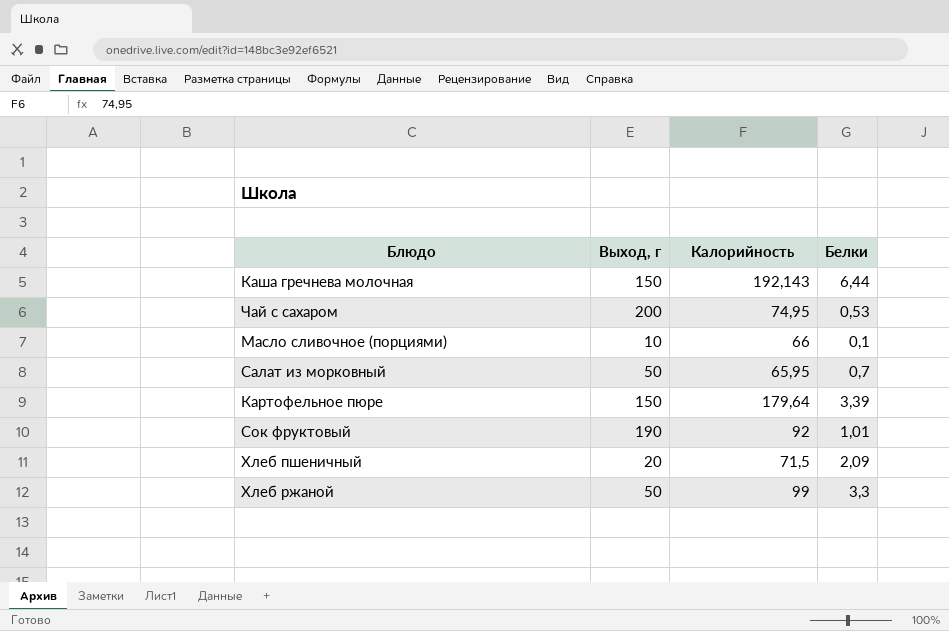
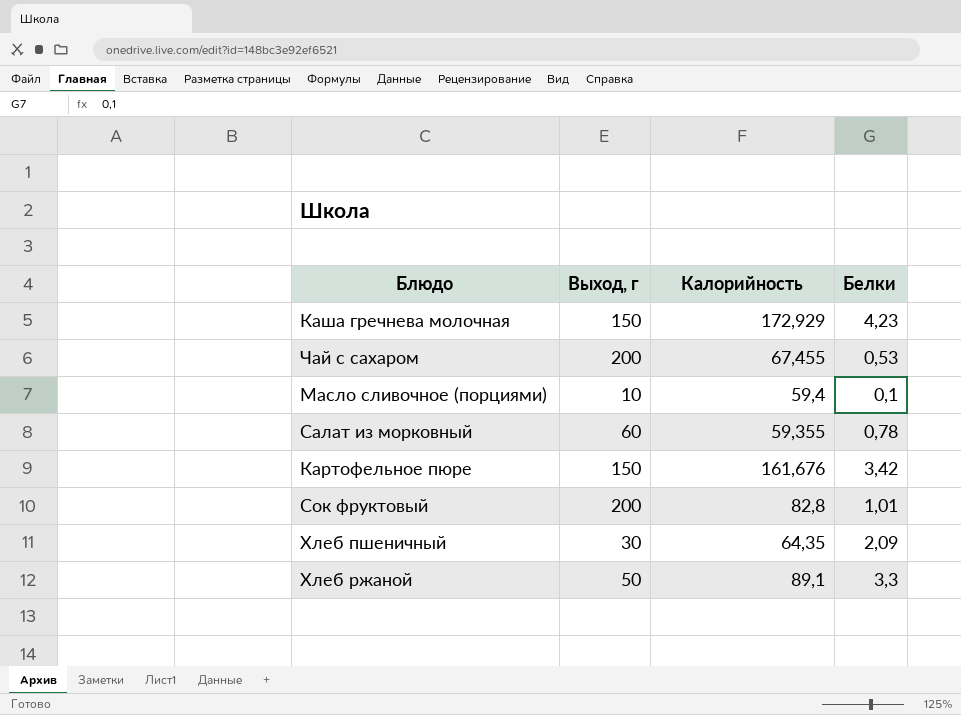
Каша гречнева молочная | Калорийность: 192,143 -> 172,929
Каша гречнева молочная | Белки: 6,44 -> 4,23
Чай с сахаром | Калорийность: 74,95 -> 67,455
Масло сливочное (порциями) | Калорийность: 66 -> 59,4
Салат из морковный | Выход, г: 50 -> 60
Салат из морковный | Калорийность: 65,95 -> 59,355
Салат из морковный | Белки: 0,7 -> 0,78
Картофельное пюре | Калорийность: 179,64 -> 161,676
Картофельное пюре | Белки: 3,39 -> 3,42
Сок фруктовый | Выход, г: 190 -> 200
Сок фруктовый | Калорийность: 92 -> 82,8
Хлеб пшеничный | Выход, г: 20 -> 30
Хлеб пшеничный | Калорийность: 71,5 -> 64,35
Хлеб ржаной | Калорийность: 99 -> 89,1

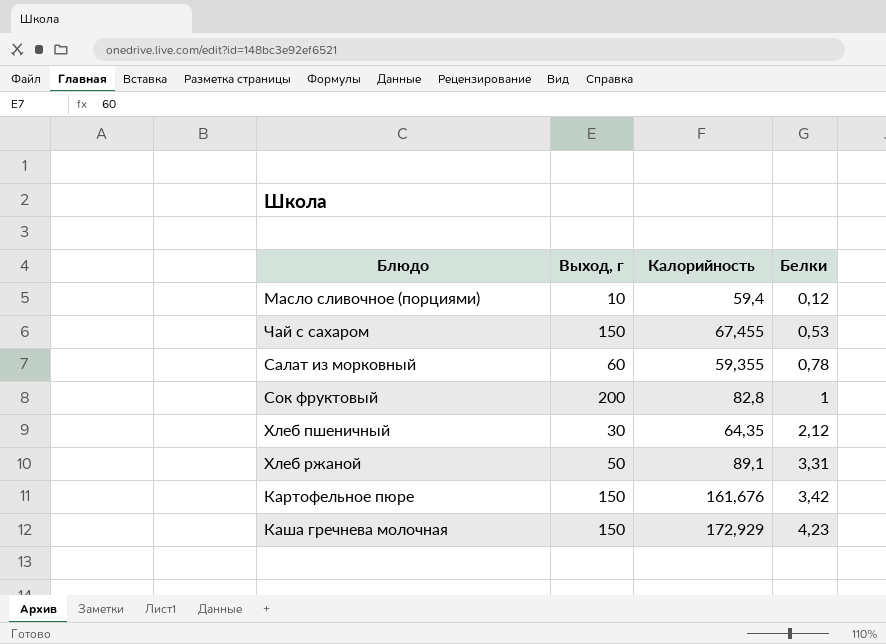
row order: none -> Белки ascending
Масло сливочное (порциями) | Белки: 0,1 -> 0,12
Чай с сахаром | Выход, г: 200 -> 150
Сок фруктовый | Белки: 1,01 -> 1
Хлеб пшеничный | Белки: 2,09 -> 2,12
Хлеб ржаной | Белки: 3,3 -> 3,31

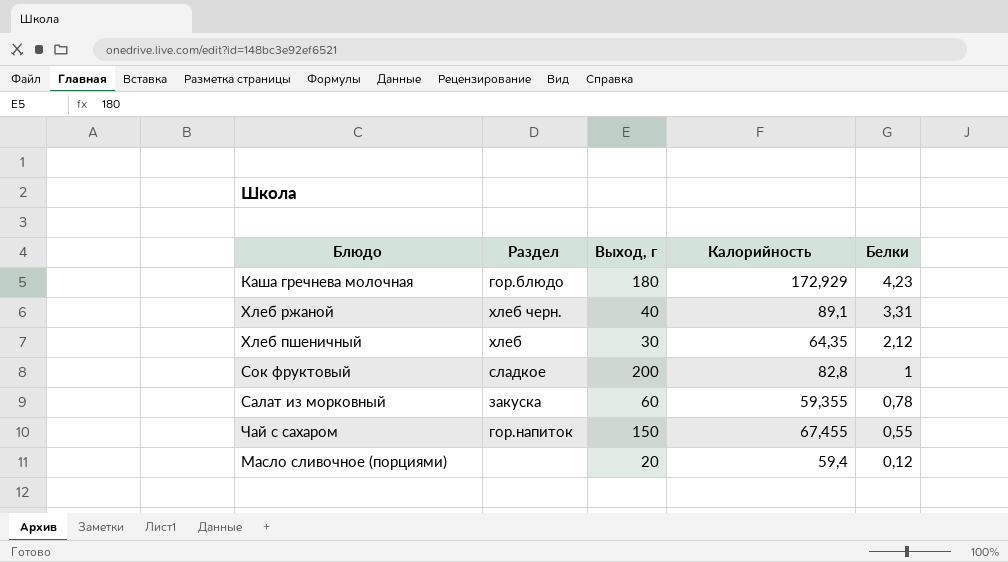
row order: Белки ascending -> Белки descending
column Раздел | position: none -> 2
row Картофельное пюре: 150 | 161,676 | 3,42 -> none
Каша гречнева молочная | Выход, г: 150 -> 180
Хлеб ржаной | Выход, г: 50 -> 40
Чай с сахаром | Белки: 0,53 -> 0,55
Масло сливочное (порциями) | Выход, г: 10 -> 20

